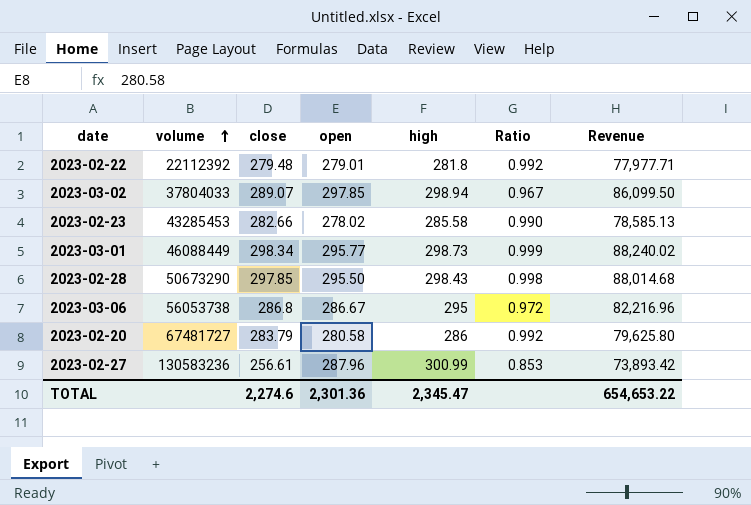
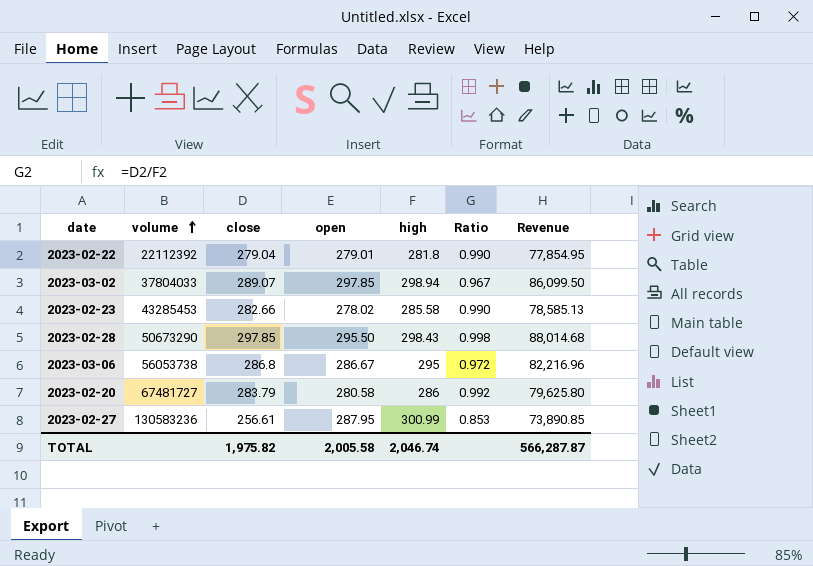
row 2023-03-01: 46088449 | 298.34 | 295.77 | 298.73 | 0.999 | 88,240.02 -> none
2023-02-22 | close: 279.48 -> 279.04
2023-02-22 | Ratio: 0.992 -> 0.990
2023-02-22 | Revenue: 77,977.71 -> 77,854.95
2023-02-27 | open: 287.96 -> 287.95
2023-02-27 | Revenue: 73,893.42 -> 73,890.85
TOTAL | close: 2,274.6 -> 1,975.82
TOTAL | open: 2,301.36 -> 2,005.58
TOTAL | high: 2,345.47 -> 2,046.74
TOTAL | Revenue: 654,653.22 -> 566,287.87

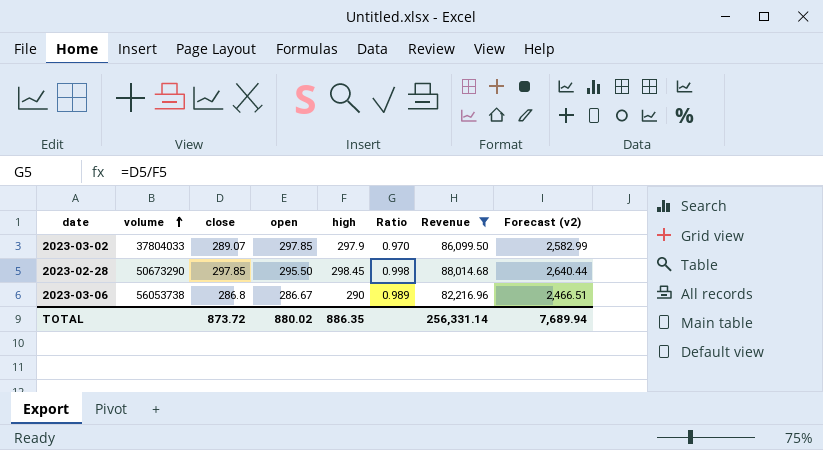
filter: none -> Revenue >= 82,216.96
column Forecast (v2) | formula: none -> [Revenue] * 0.03
2023-03-02 | high: 298.94 -> 297.9
2023-03-02 | Ratio: 0.967 -> 0.970
2023-02-28 | high: 298.43 -> 298.45
2023-03-06 | high: 295 -> 290
2023-03-06 | Ratio: 0.972 -> 0.989
TOTAL | close: 1,975.82 -> 873.72
TOTAL | open: 2,005.58 -> 880.02
TOTAL | high: 2,046.74 -> 886.35
TOTAL | Revenue: 566,287.87 -> 256,331.14

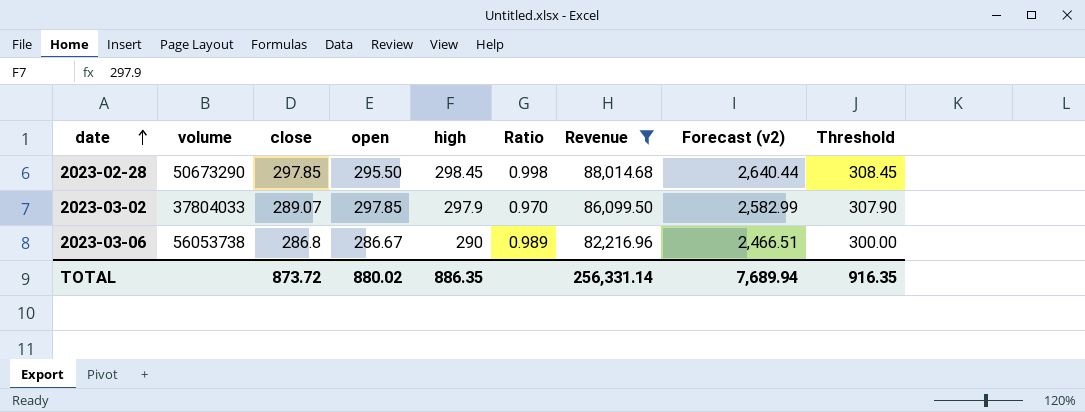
row order: volume ascending -> date ascending
column Threshold | formula: none -> [high] + 10

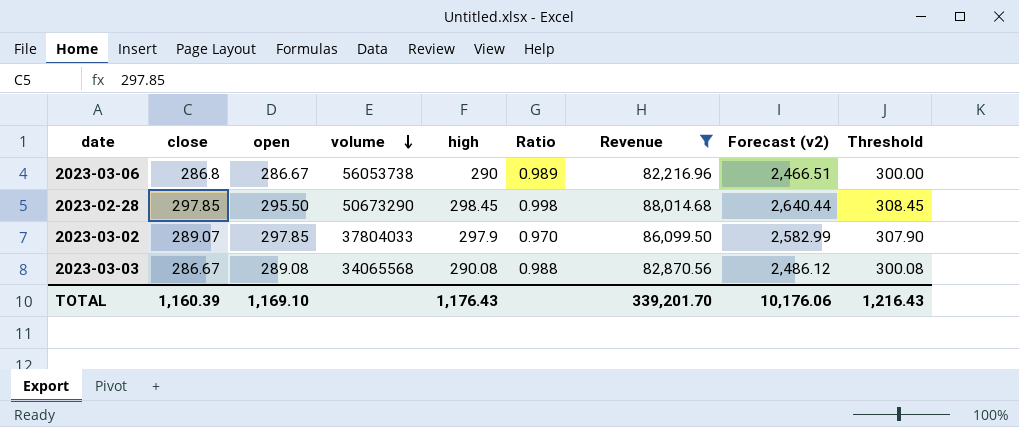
row order: date ascending -> volume descending
column volume | position: 2 -> 4
row 2023-03-03: none -> 286.67 | 289.08 | 34065568 | 290.08 | 0.988 | 82,870.56 | 2,486.12 | 300.08
TOTAL | close: 873.72 -> 1,160.39
TOTAL | open: 880.02 -> 1,169.10
TOTAL | high: 886.35 -> 1,176.43
TOTAL | Revenue: 256,331.14 -> 339,201.70
TOTAL | Forecast (v2): 7,689.94 -> 10,176.06
TOTAL | Threshold: 916.35 -> 1,216.43

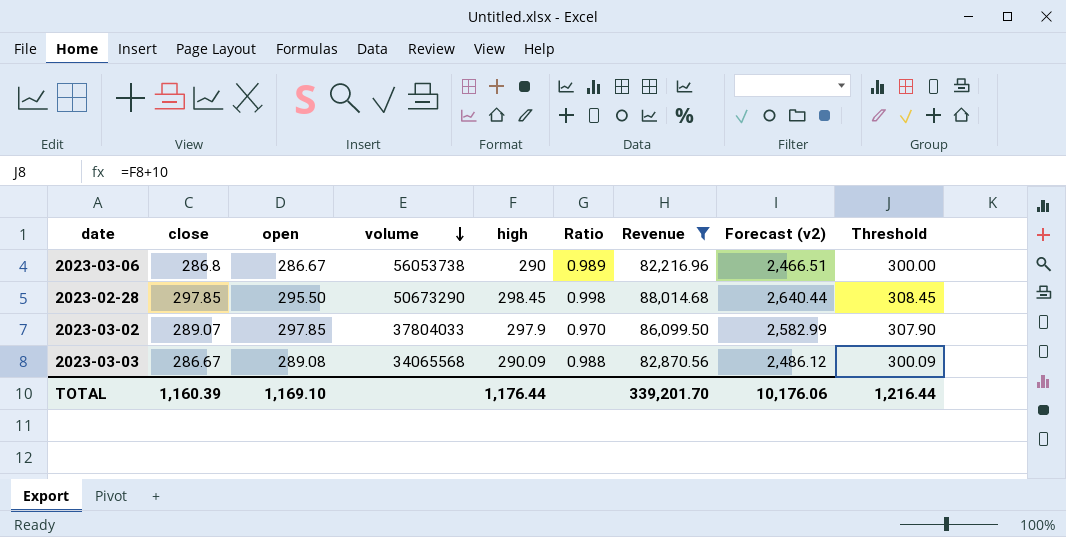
2023-03-03 | high: 290.08 -> 290.09
2023-03-03 | Threshold: 300.08 -> 300.09
TOTAL | high: 1,176.43 -> 1,176.44
TOTAL | Threshold: 1,216.43 -> 1,216.44

